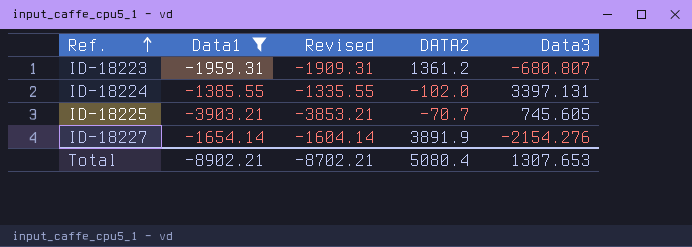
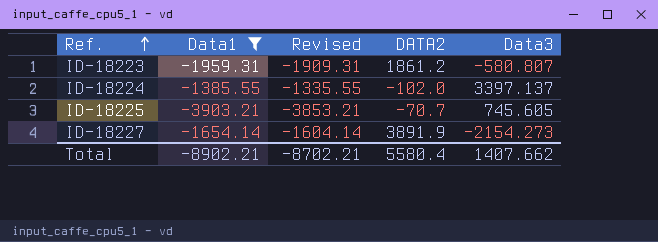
ID-18223 | DATA2: 1361.2 -> 1861.2
ID-18223 | Data3: -680.807 -> -580.807
ID-18224 | Data3: 3397.131 -> 3397.137
ID-18227 | Data3: -2154.276 -> -2154.273
Total | DATA2: 5080.4 -> 5580.4
Total | Data3: 1307.653 -> 1407.662

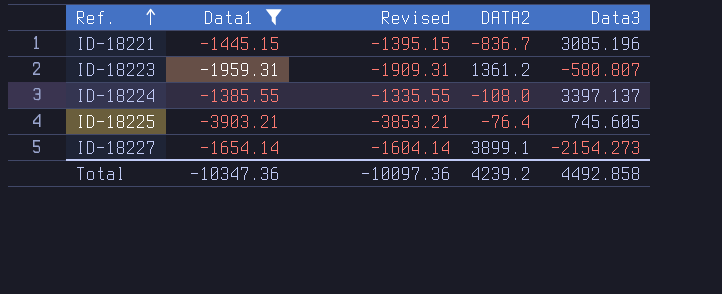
row ID-18221: none -> -1445.15 | -1395.15 | -836.7 | 3085.196
ID-18223 | DATA2: 1861.2 -> 1361.2
ID-18224 | DATA2: -102.0 -> -108.0
ID-18225 | DATA2: -70.7 -> -76.4
ID-18227 | DATA2: 3891.9 -> 3899.1
Total | Data1: -8902.21 -> -10347.36
Total | Revised: -8702.21 -> -10097.36
Total | DATA2: 5580.4 -> 4239.2
Total | Data3: 1407.662 -> 4492.858

